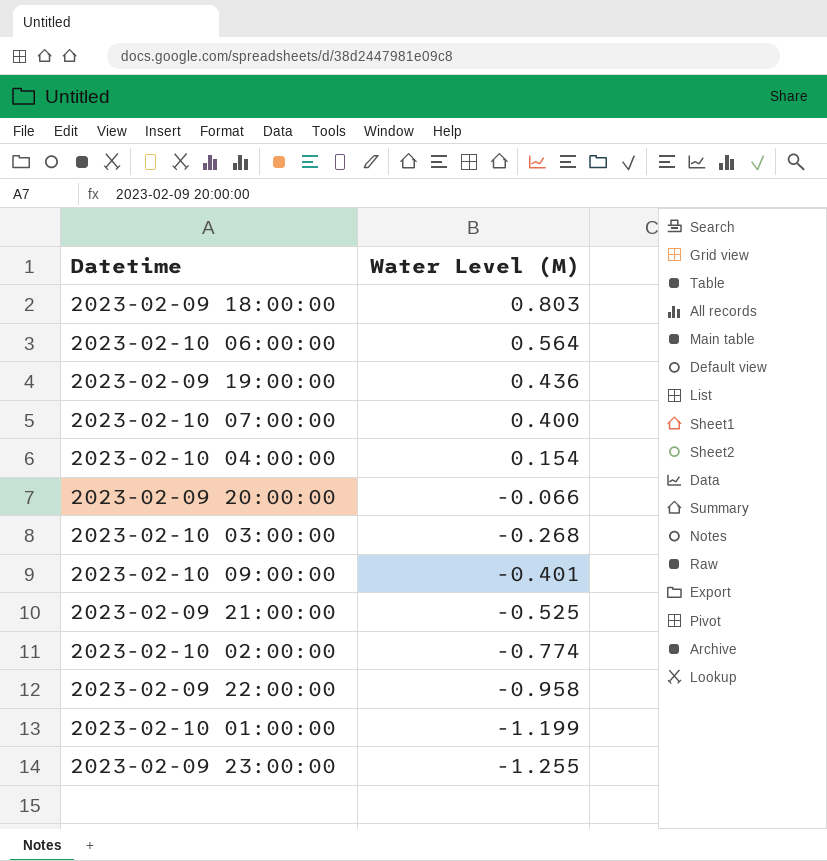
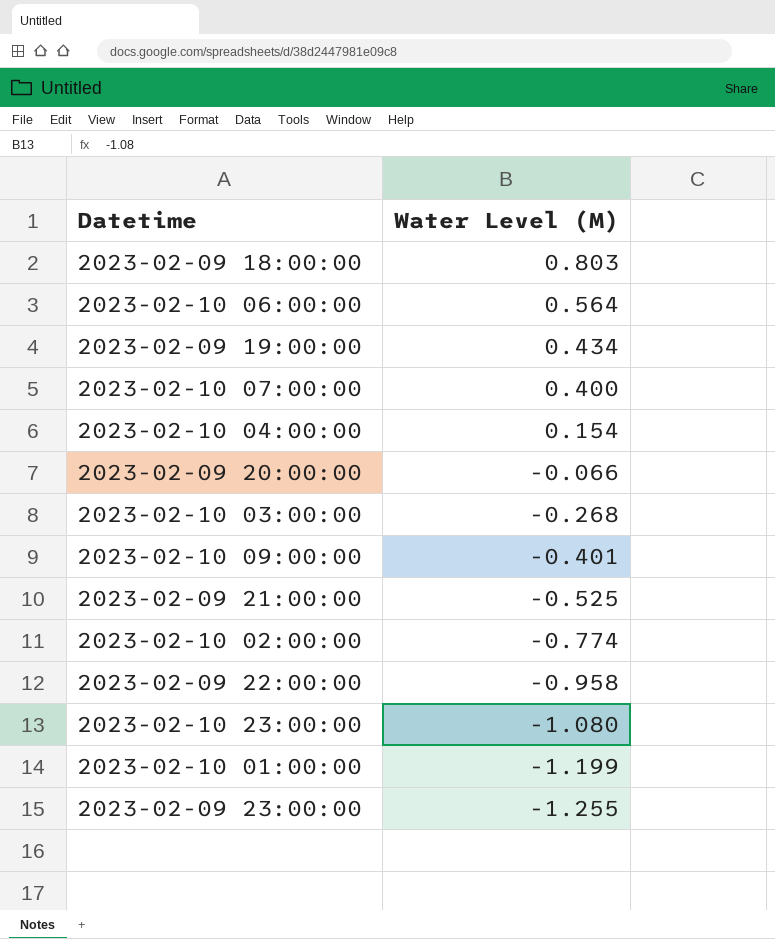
2023-02-09 19:00:00 | Water Level (M): 0.436 -> 0.434
row 2023-02-10 23:00:00: none -> -1.080

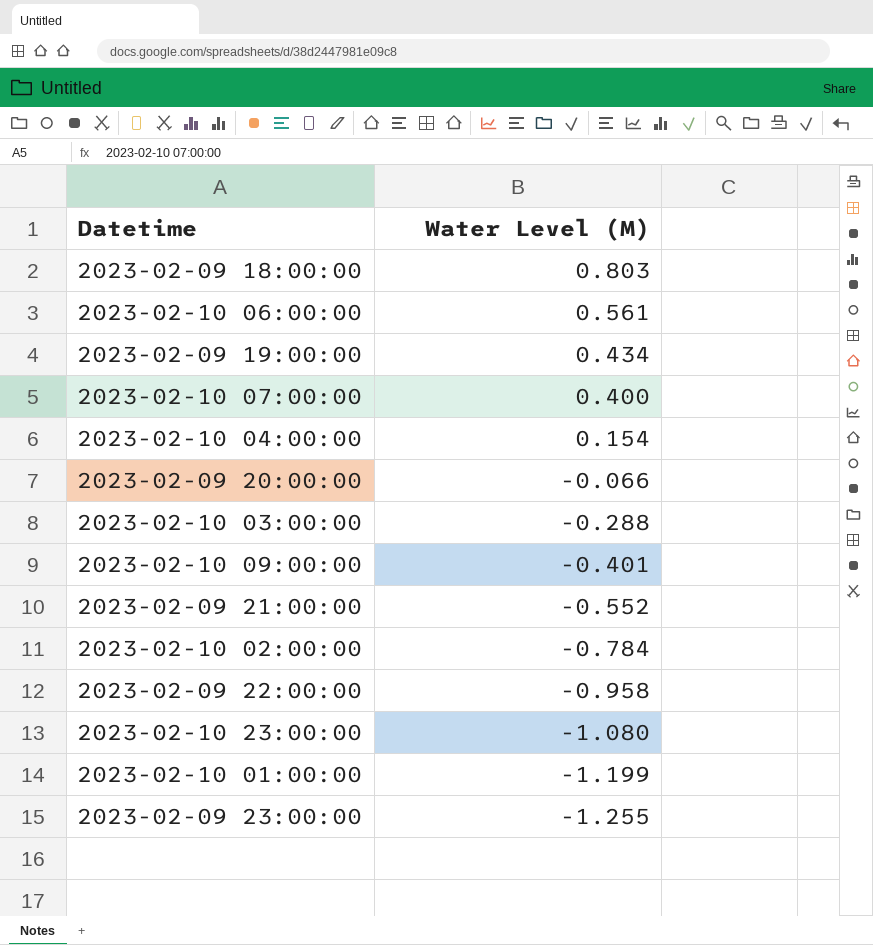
2023-02-10 06:00:00 | Water Level (M): 0.564 -> 0.561
2023-02-10 03:00:00 | Water Level (M): -0.268 -> -0.288
2023-02-09 21:00:00 | Water Level (M): -0.525 -> -0.552
2023-02-10 02:00:00 | Water Level (M): -0.774 -> -0.784

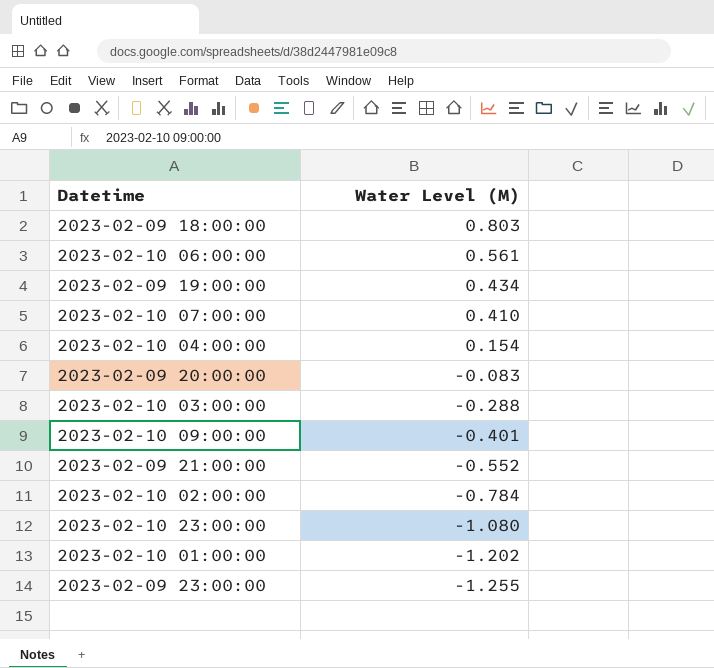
row 2023-02-09 22:00:00: -0.958 -> none
2023-02-10 07:00:00 | Water Level (M): 0.400 -> 0.410
2023-02-09 20:00:00 | Water Level (M): -0.066 -> -0.083
2023-02-10 01:00:00 | Water Level (M): -1.199 -> -1.202

